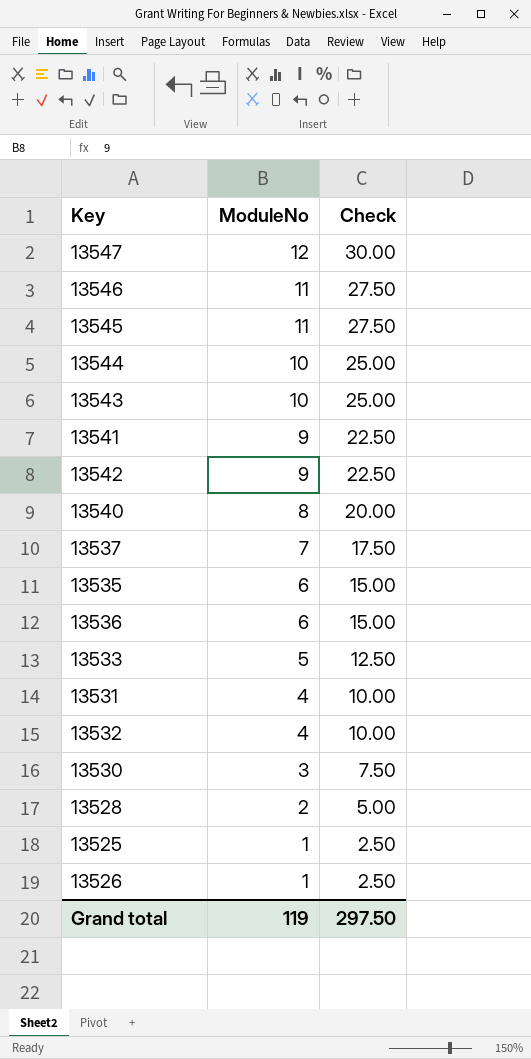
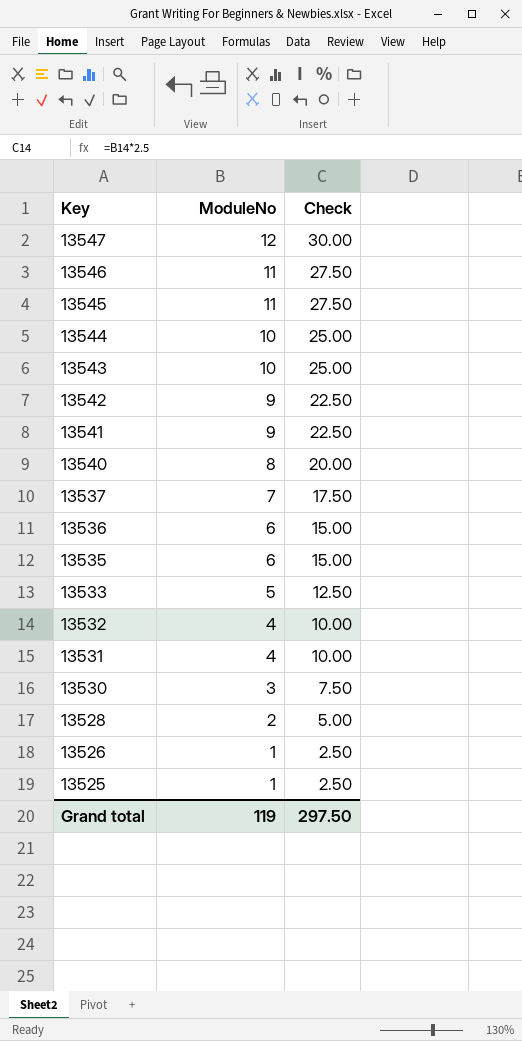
row order: ModuleNo descending -> Key descending

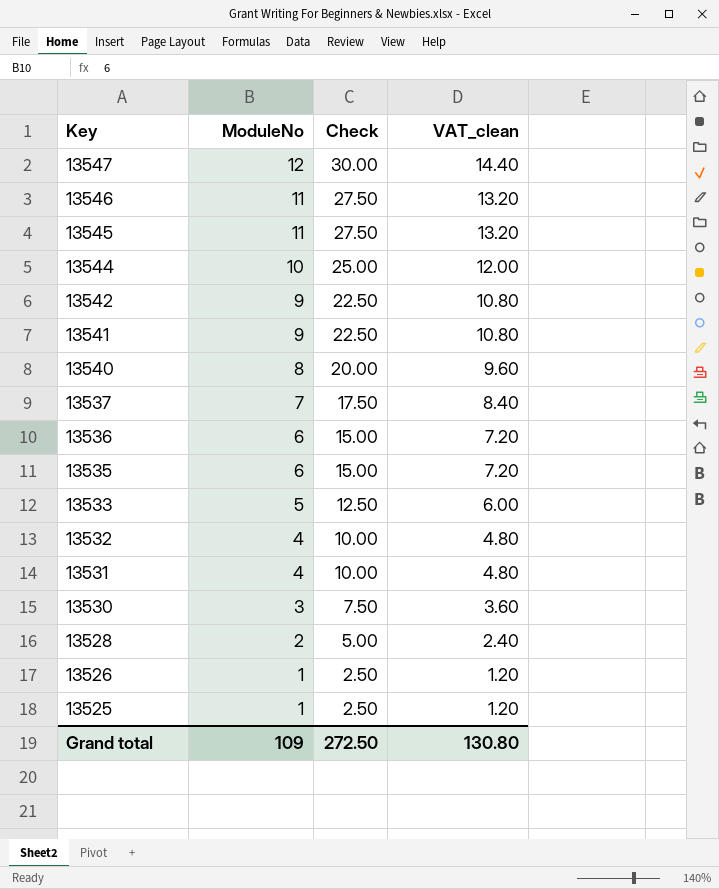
column VAT_clean | formula: none -> [ModuleNo] * 1.2
row 13543: 10 | 25.00 -> none
Grand total | ModuleNo: 119 -> 109
Grand total | Check: 297.50 -> 272.50

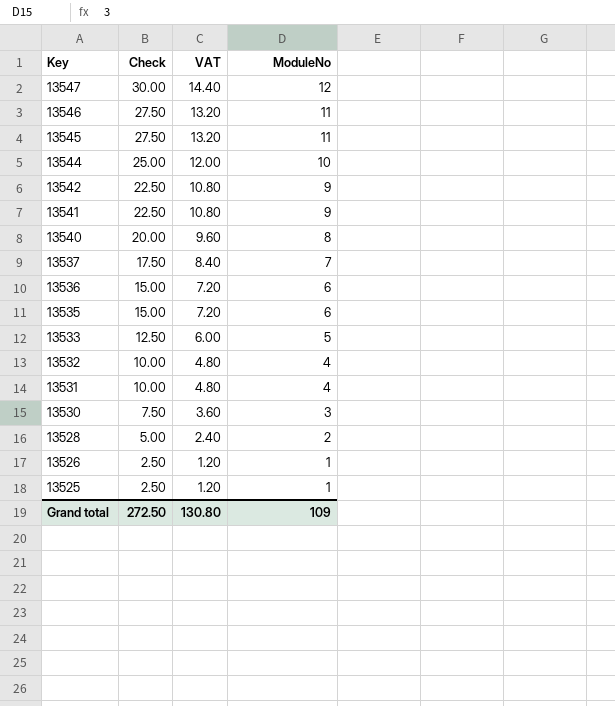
column name: VAT_clean -> VAT
column ModuleNo | position: 2 -> 4

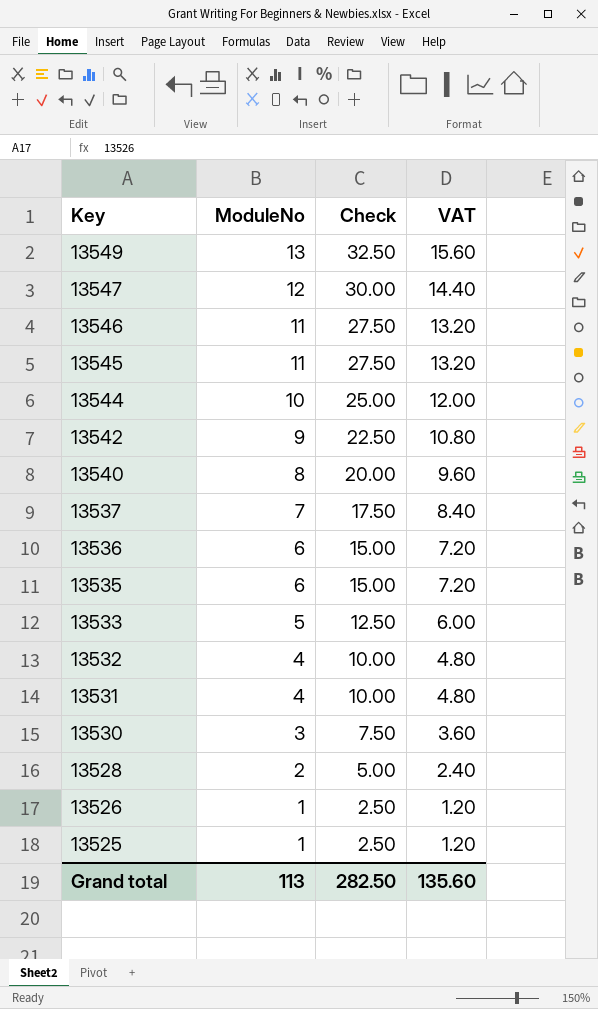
column ModuleNo | position: 4 -> 2
row 13541: 22.50 | 10.80 | 9 -> none
row 13549: none -> 13 | 32.50 | 15.60
Grand total | ModuleNo: 109 -> 113
Grand total | Check: 272.50 -> 282.50
Grand total | VAT: 130.80 -> 135.60

